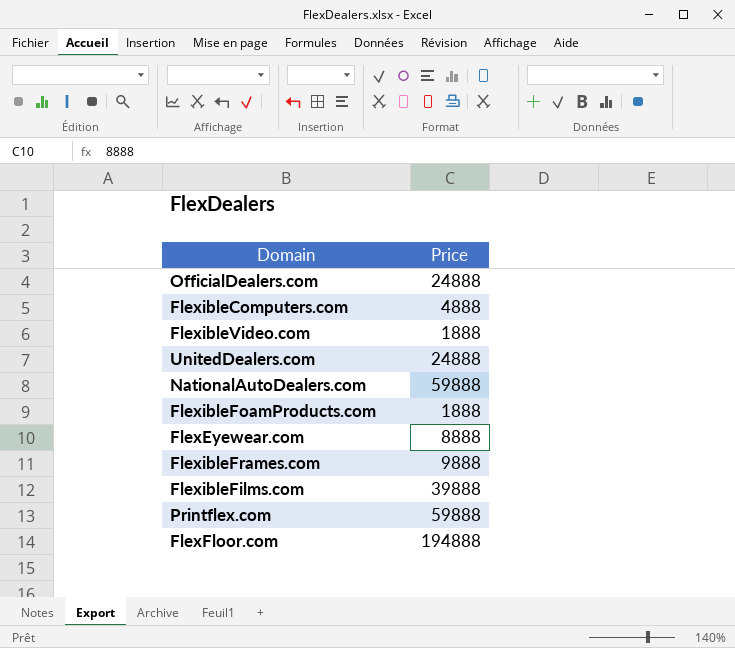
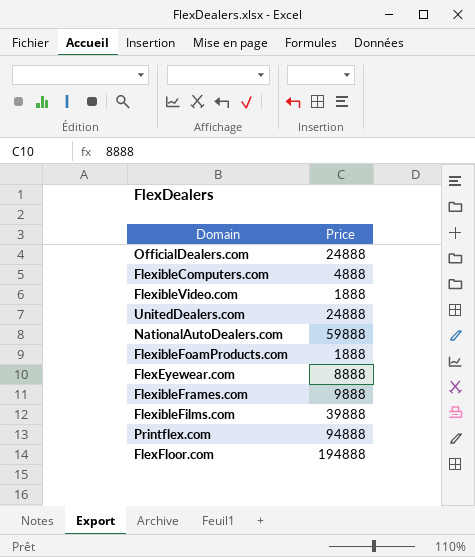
Printflex.com | Price: 59888 -> 94888

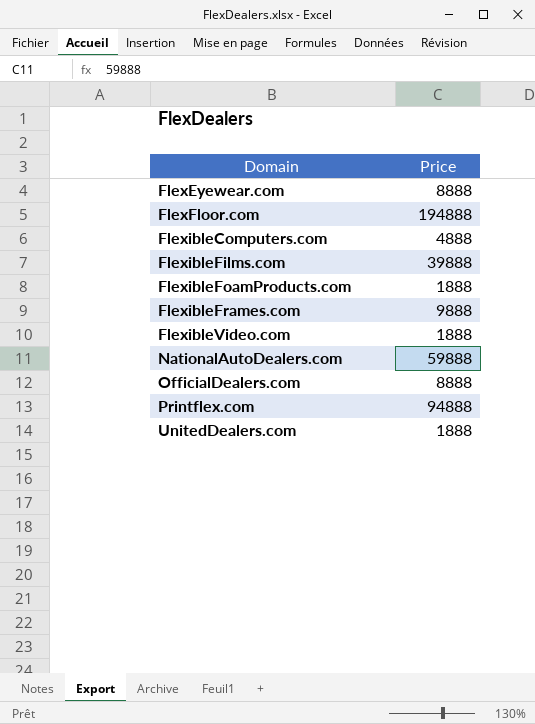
row order: none -> Domain ascending
OfficialDealers.com | Price: 24888 -> 8888
UnitedDealers.com | Price: 24888 -> 1888

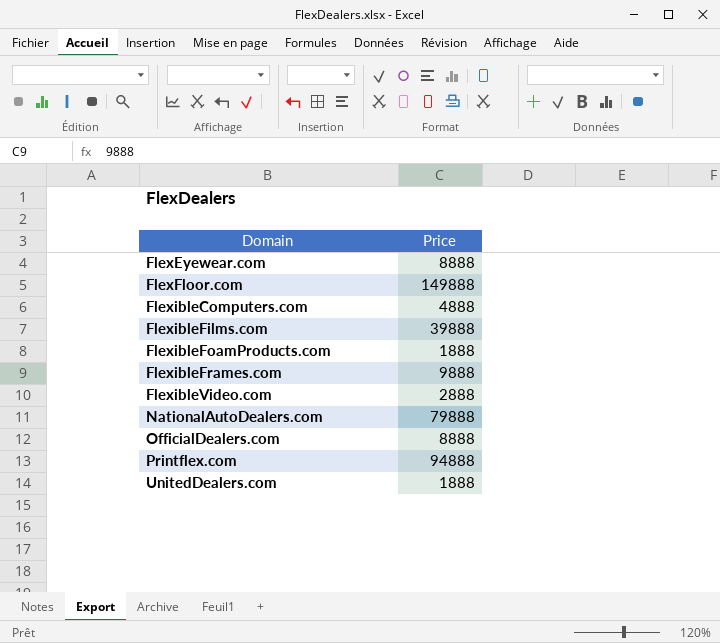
FlexFloor.com | Price: 194888 -> 149888
FlexibleVideo.com | Price: 1888 -> 2888
NationalAutoDealers.com | Price: 59888 -> 79888

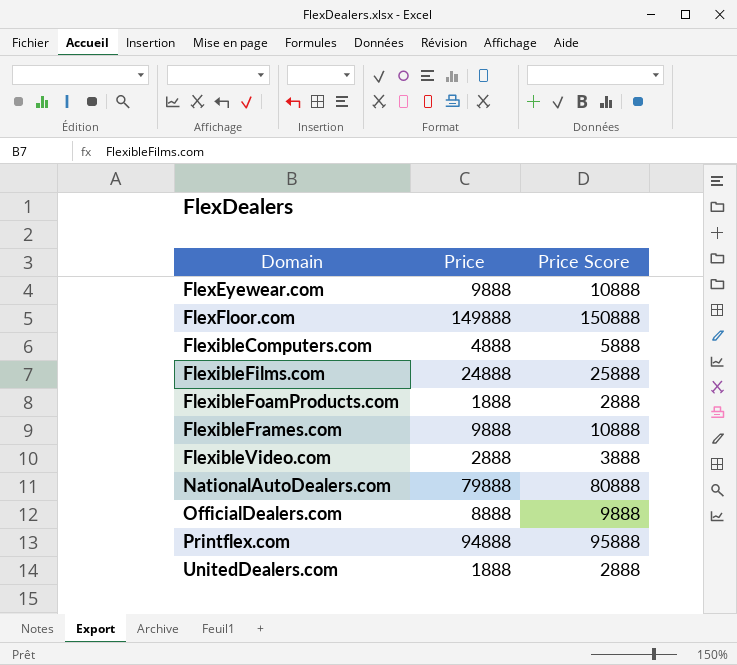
column Price Score | formula: none -> [Price] + 1000
FlexEyewear.com | Price: 8888 -> 9888
FlexibleFilms.com | Price: 39888 -> 24888

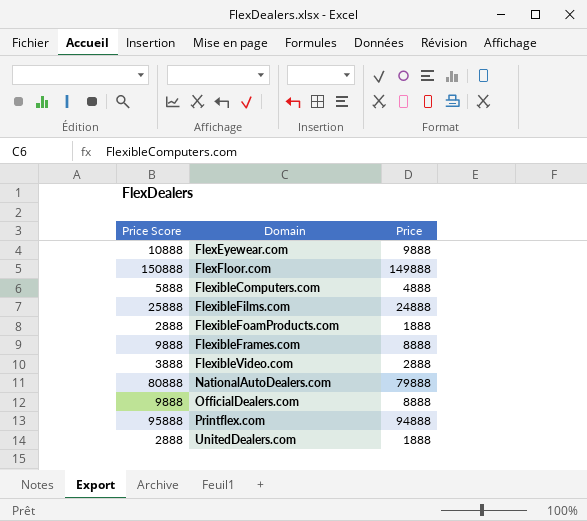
column Price Score | position: 3 -> 1
FlexibleFrames.com | Price Score: 10888 -> 9888
FlexibleFrames.com | Price: 9888 -> 8888

